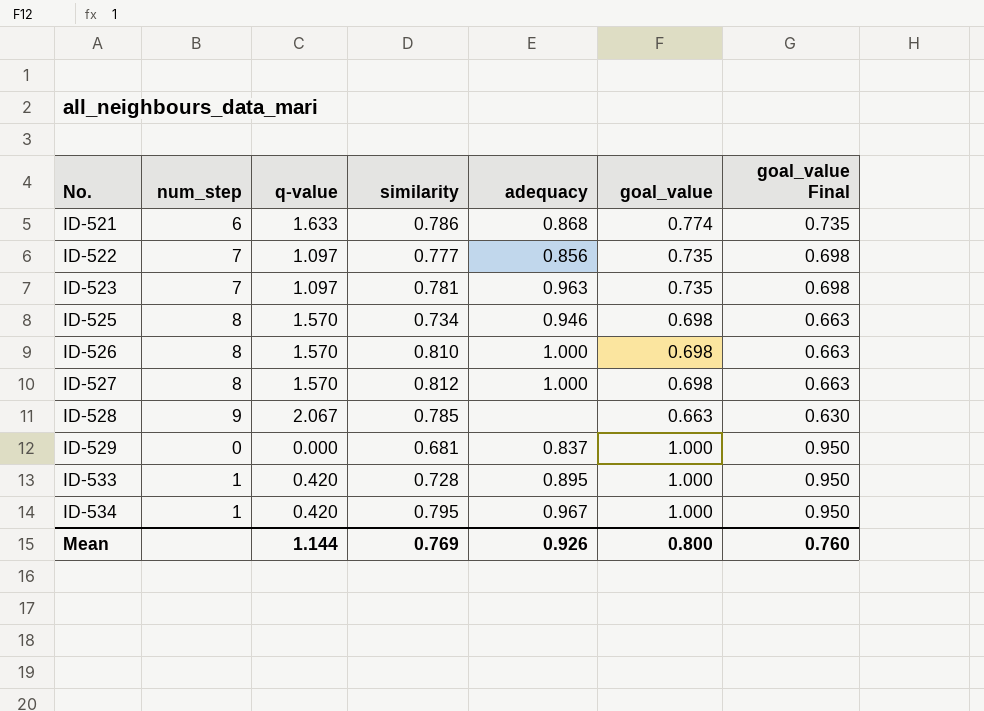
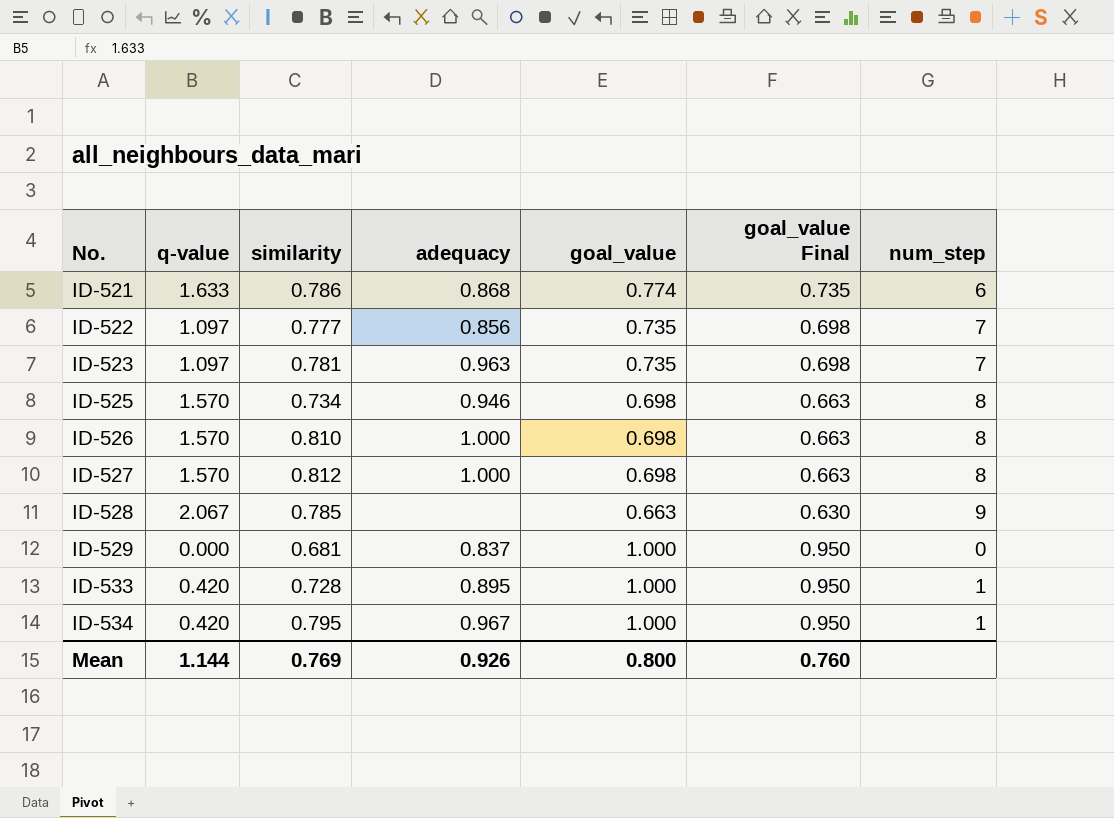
column num_step | position: 2 -> 7

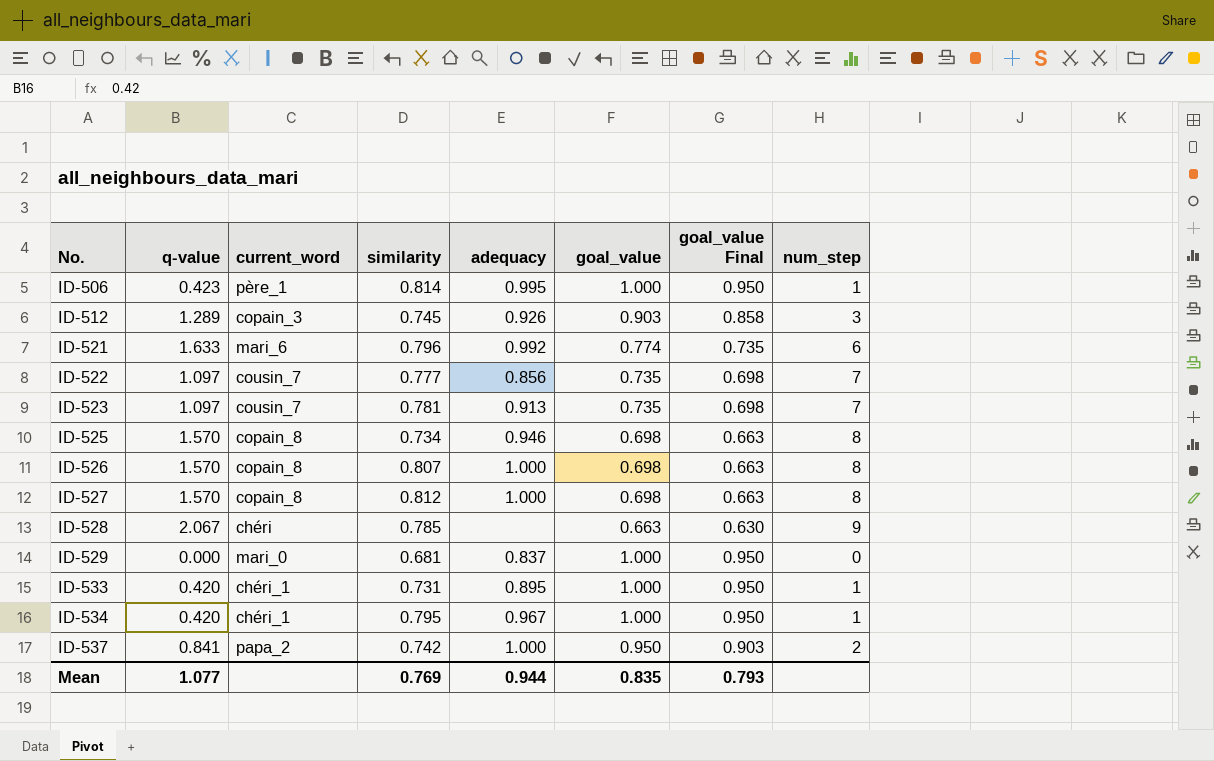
column current_word | position: none -> 3
row ID-506: none -> 0.423 | père_1 | 0.814 | 0.995 | 1.000 | 0.950 | 1
row ID-512: none -> 1.289 | copain_3 | 0.745 | 0.926 | 0.903 | 0.858 | 3
ID-521 | similarity: 0.786 -> 0.796
ID-521 | adequacy: 0.868 -> 0.992
ID-523 | adequacy: 0.963 -> 0.913
ID-526 | similarity: 0.810 -> 0.807
ID-533 | similarity: 0.728 -> 0.731
row ID-537: none -> 0.841 | papa_2 | 0.742 | 1.000 | 0.950 | 0.903 | 2
Mean | q-value: 1.144 -> 1.077
Mean | adequacy: 0.926 -> 0.944
Mean | goal_value: 0.800 -> 0.835
Mean | goal_value Final: 0.760 -> 0.793

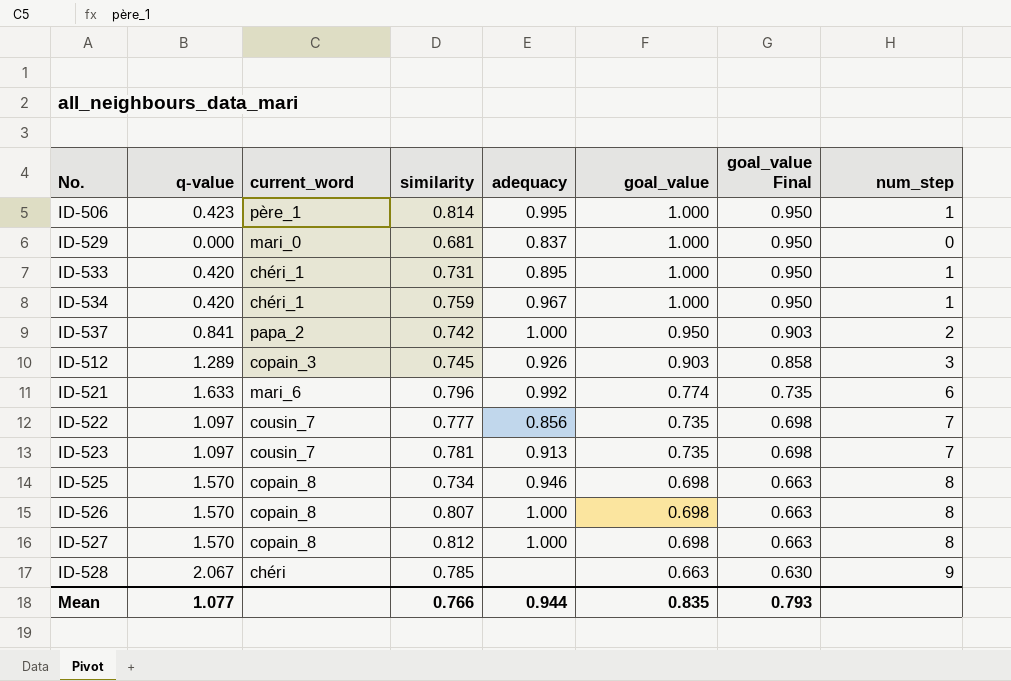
row order: No. ascending -> goal_value descending
ID-534 | similarity: 0.795 -> 0.759
Mean | similarity: 0.769 -> 0.766

